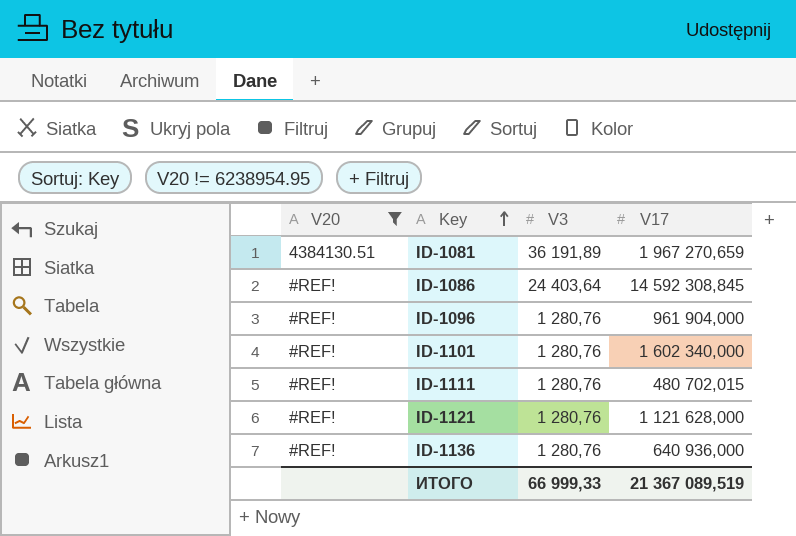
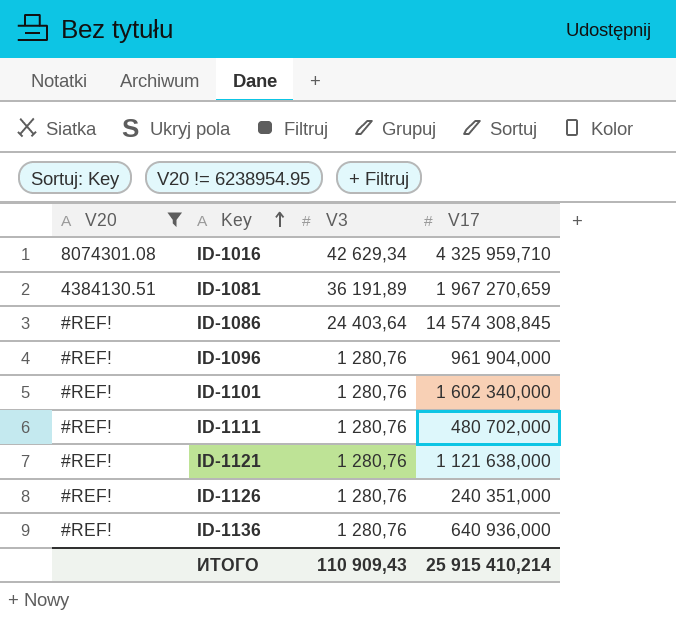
row ID-1016: none -> 8074301.08 | 42 629,34 | 4 325 959,710
ID-1086 | V17: 14 592 308,845 -> 14 574 308,845
ID-1111 | V17: 480 702,015 -> 480 702,000
ID-1121 | V17: 1 121 628,000 -> 1 121 638,000
row ID-1126: none -> #REF! | 1 280,76 | 240 351,000
ИТОГО | V3: 66 999,33 -> 110 909,43
ИТОГО | V17: 21 367 089,519 -> 25 915 410,214

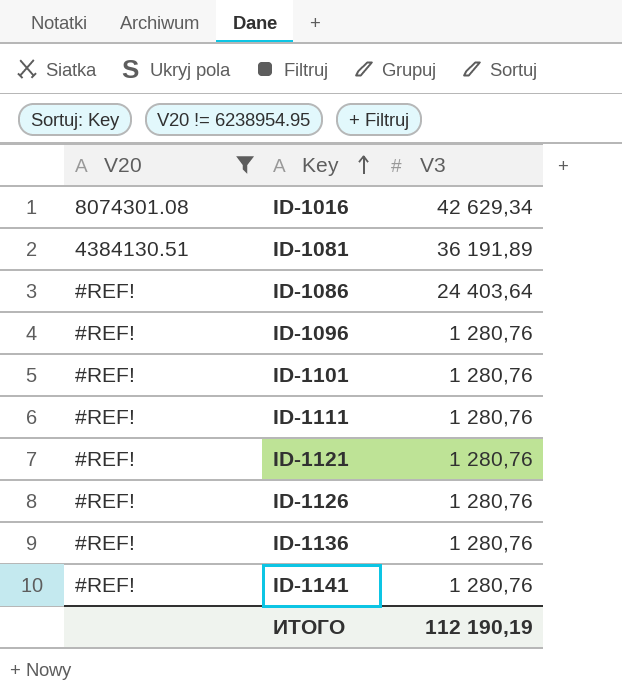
column V17 | position: 4 -> none
row ID-1141: none -> #REF! | 1 280,76
ИТОГО | V3: 110 909,43 -> 112 190,19

